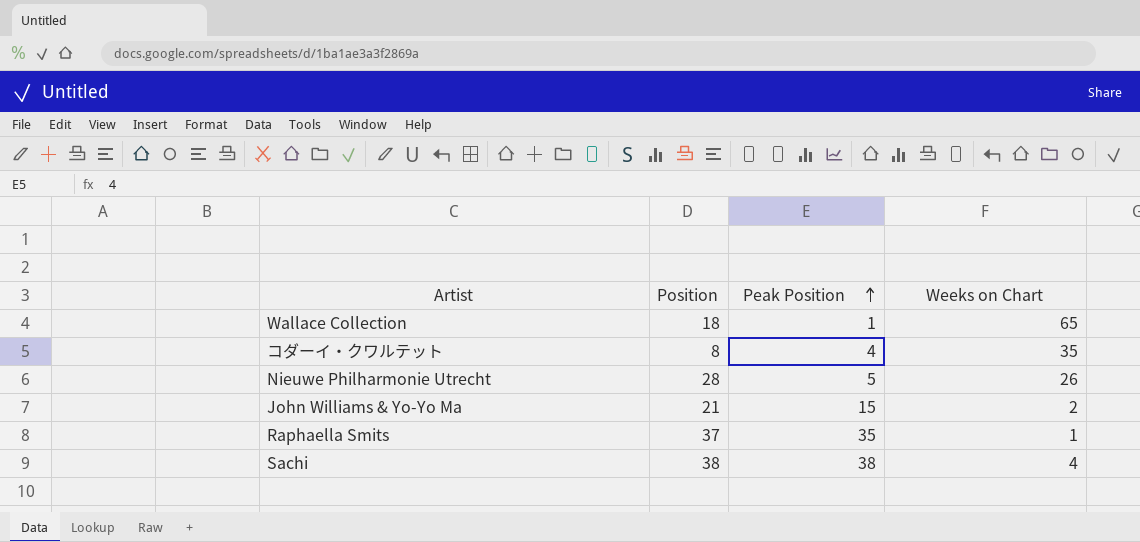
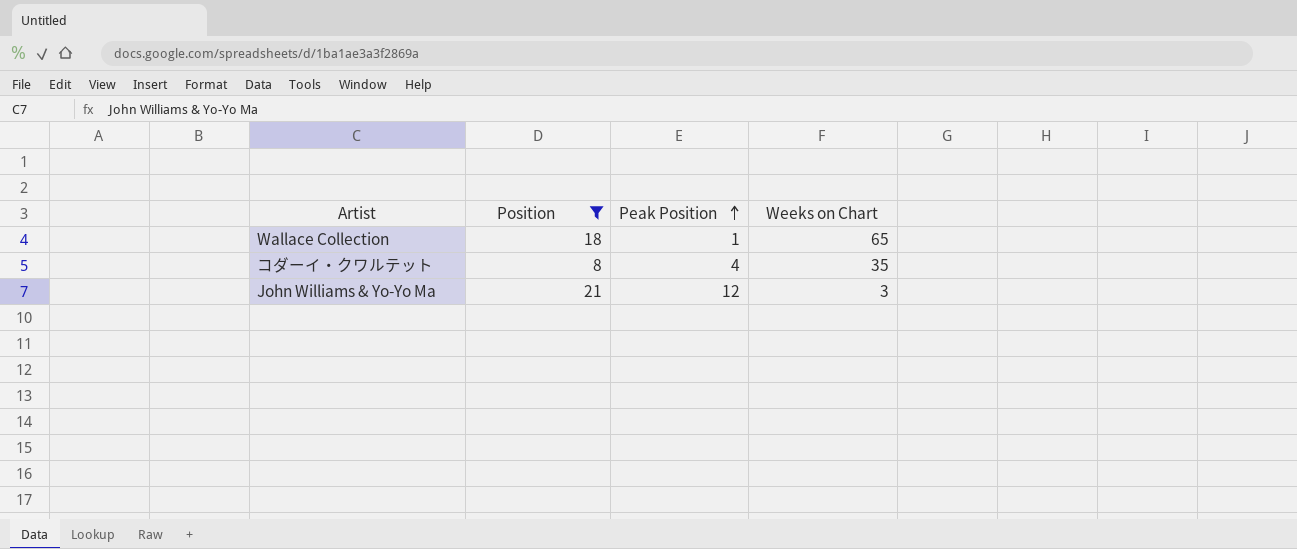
filter: none -> Position <= 21
John Williams & Yo-Yo Ma | Peak Position: 15 -> 12
John Williams & Yo-Yo Ma | Weeks on Chart: 2 -> 3

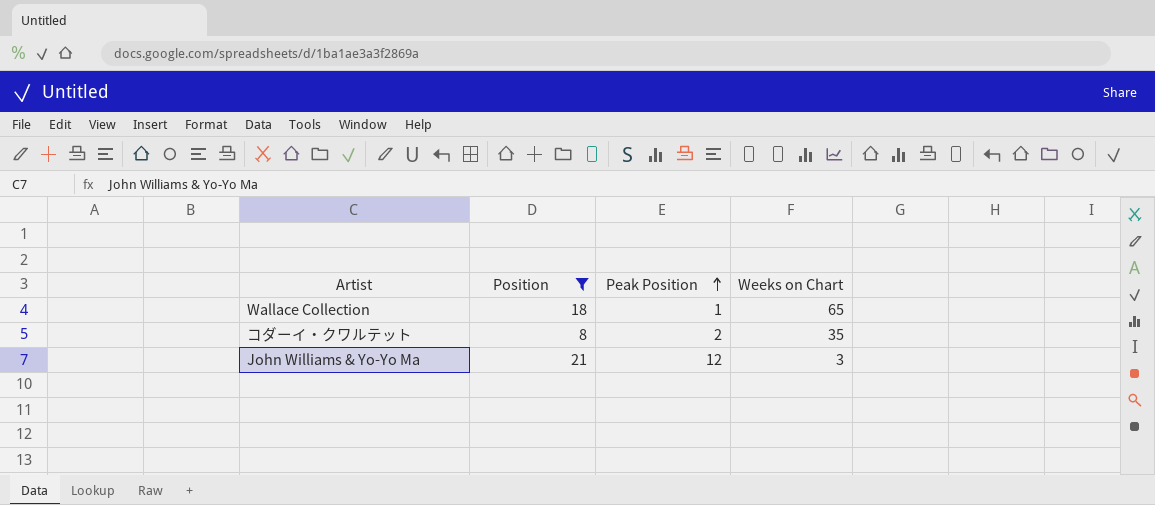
コダーイ・クワルテット | Peak Position: 4 -> 2

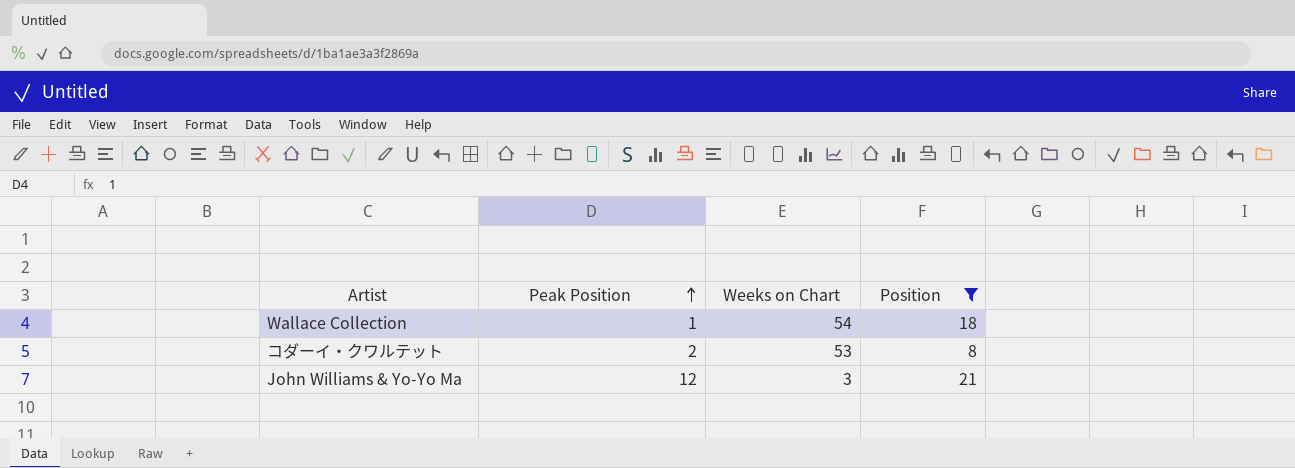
column Position | position: 2 -> 4
Wallace Collection | Weeks on Chart: 65 -> 54
コダーイ・クワルテット | Weeks on Chart: 35 -> 53

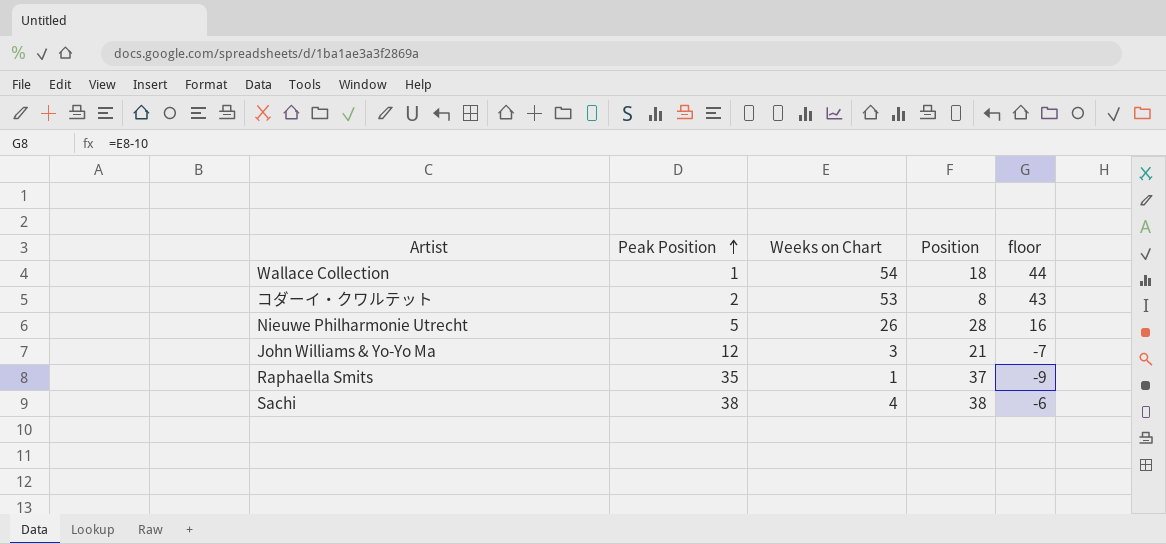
filter: Position <= 21 -> none
column floor | formula: none -> [Weeks on Chart] - 10

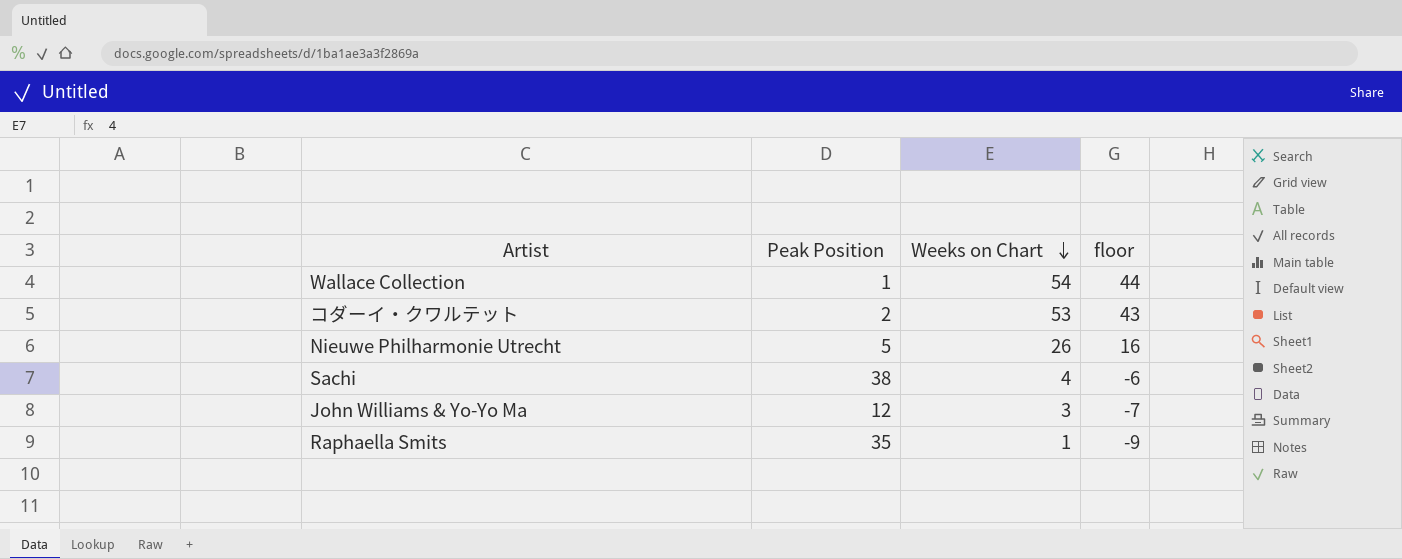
row order: Peak Position ascending -> Weeks on Chart descending
column Position | position: 4 -> none

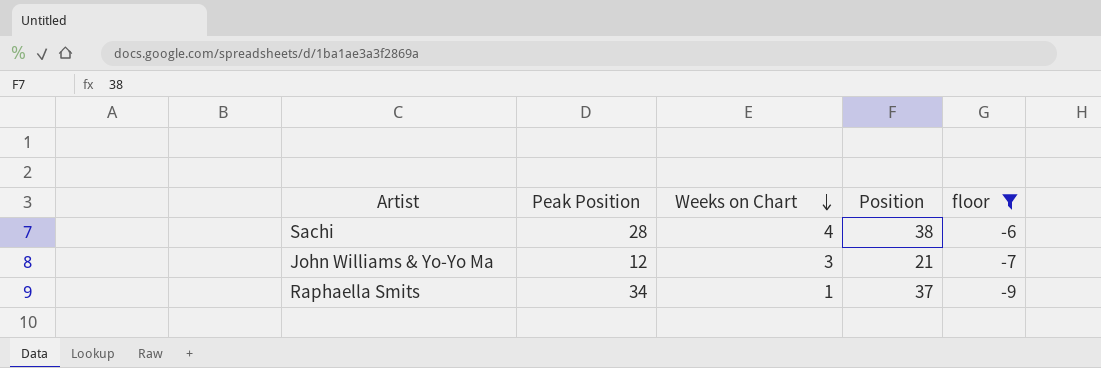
filter: none -> floor <= -6
column Position | position: none -> 4
Sachi | Peak Position: 38 -> 28
Raphaella Smits | Peak Position: 35 -> 34

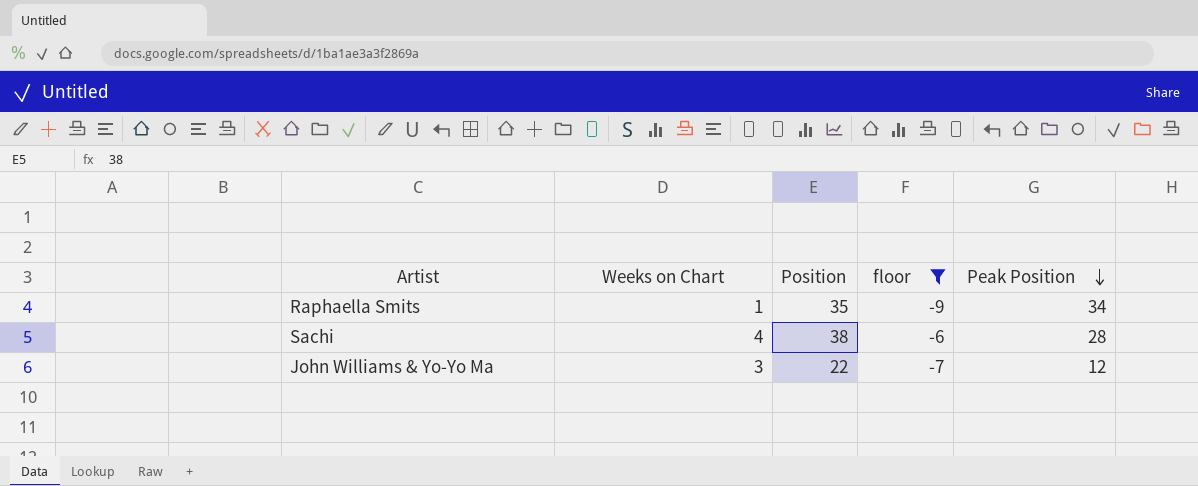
row order: Weeks on Chart descending -> Peak Position descending
column Peak Position | position: 2 -> 5
Raphaella Smits | Position: 37 -> 35
John Williams & Yo-Yo Ma | Position: 21 -> 22

